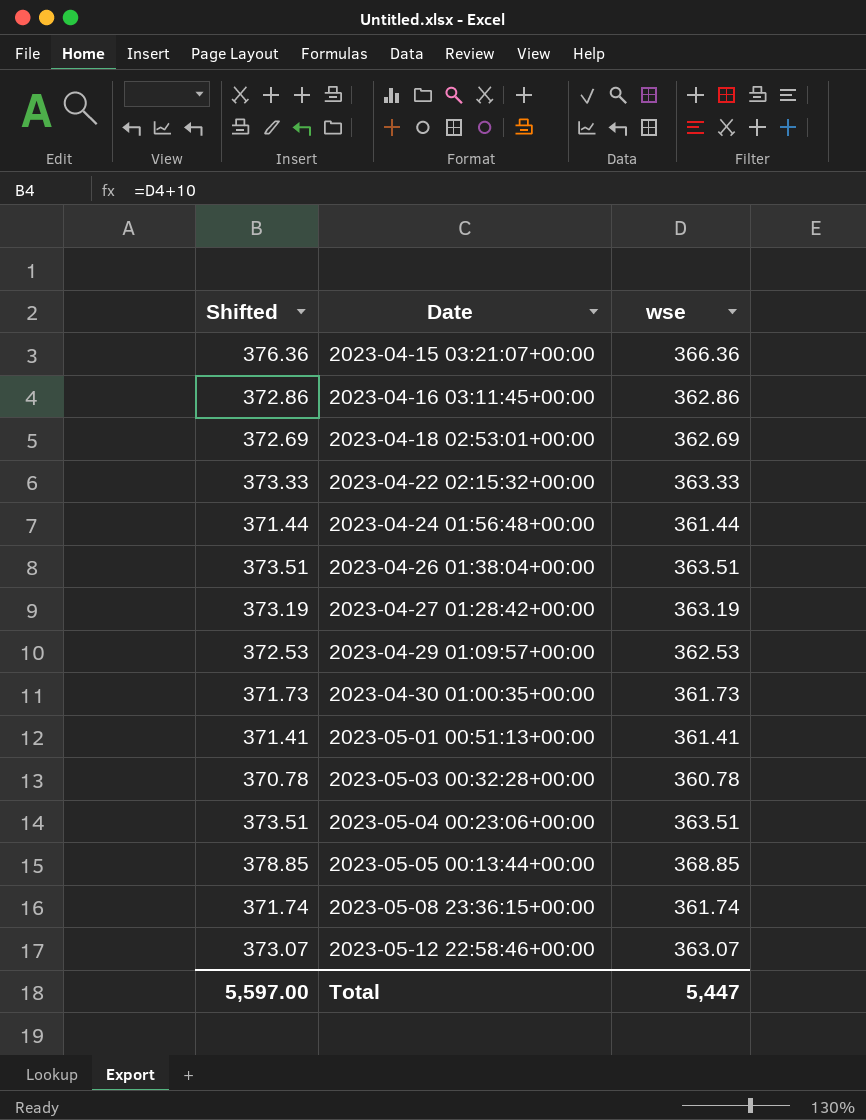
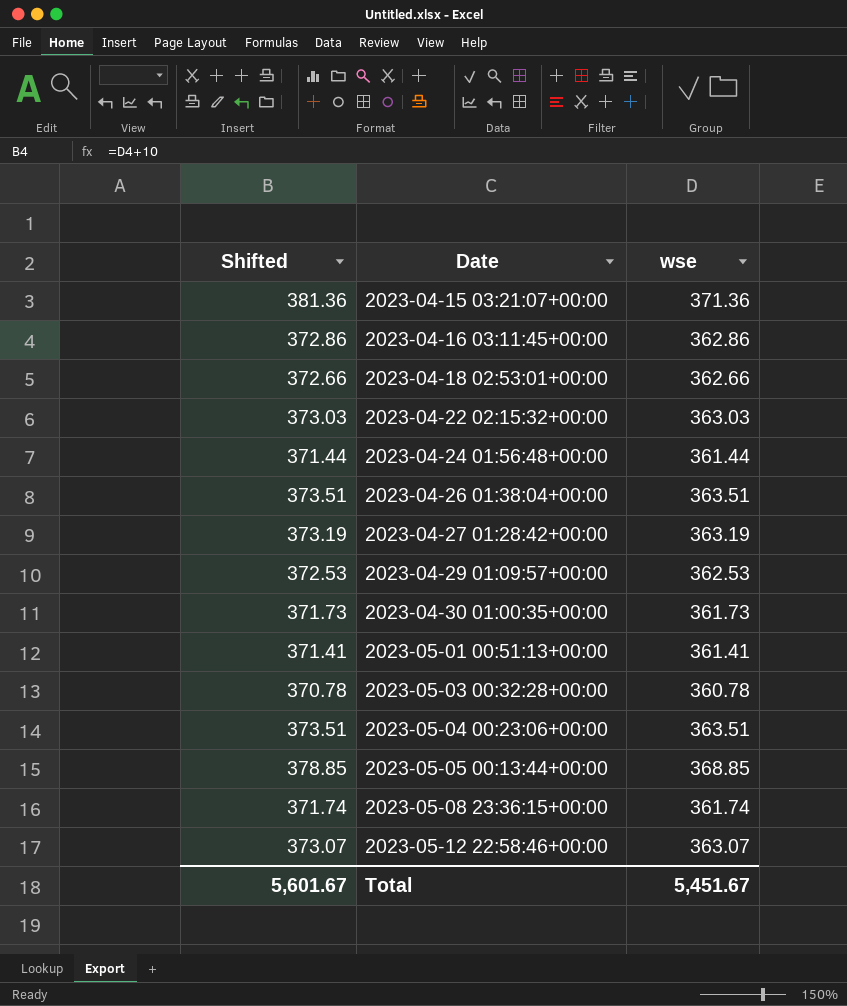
2023-04-15 03:21:07+00:00 | Shifted: 376.36 -> 381.36
2023-04-15 03:21:07+00:00 | wse: 366.36 -> 371.36
2023-04-18 02:53:01+00:00 | Shifted: 372.69 -> 372.66
2023-04-18 02:53:01+00:00 | wse: 362.69 -> 362.66
2023-04-22 02:15:32+00:00 | Shifted: 373.33 -> 373.03
2023-04-22 02:15:32+00:00 | wse: 363.33 -> 363.03
Total | Shifted: 5,597.00 -> 5,601.67
Total | wse: 5,447 -> 5,451.67

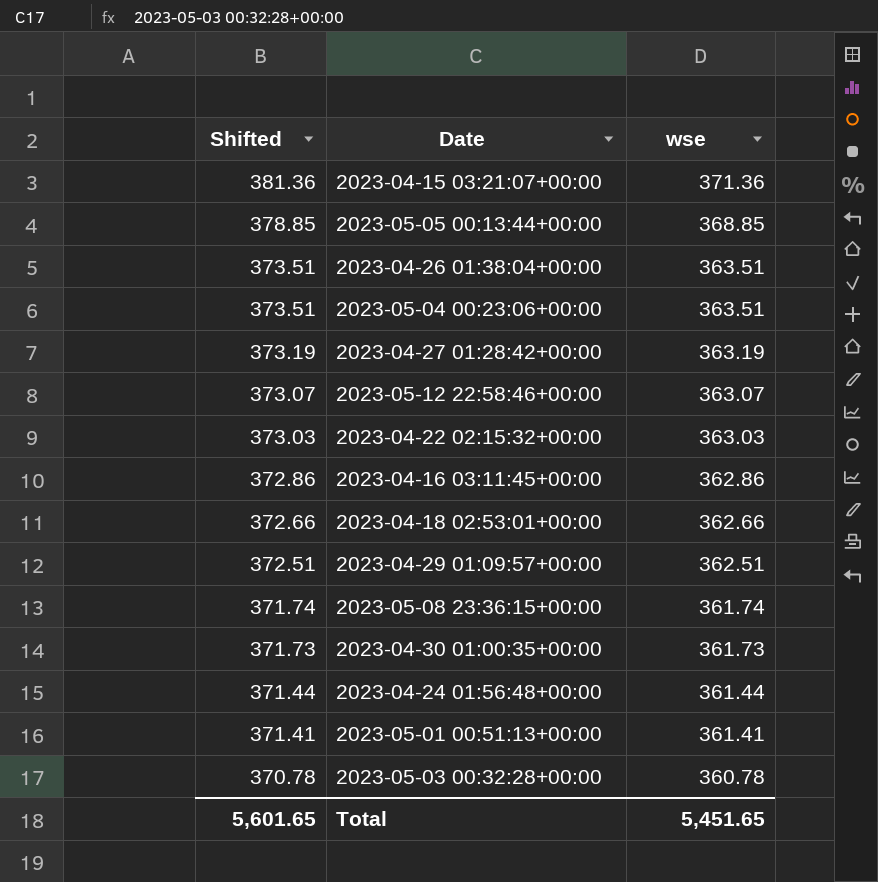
row order: Date ascending -> Shifted descending
2023-04-29 01:09:57+00:00 | Shifted: 372.53 -> 372.51
2023-04-29 01:09:57+00:00 | wse: 362.53 -> 362.51
Total | Shifted: 5,601.67 -> 5,601.65
Total | wse: 5,451.67 -> 5,451.65

